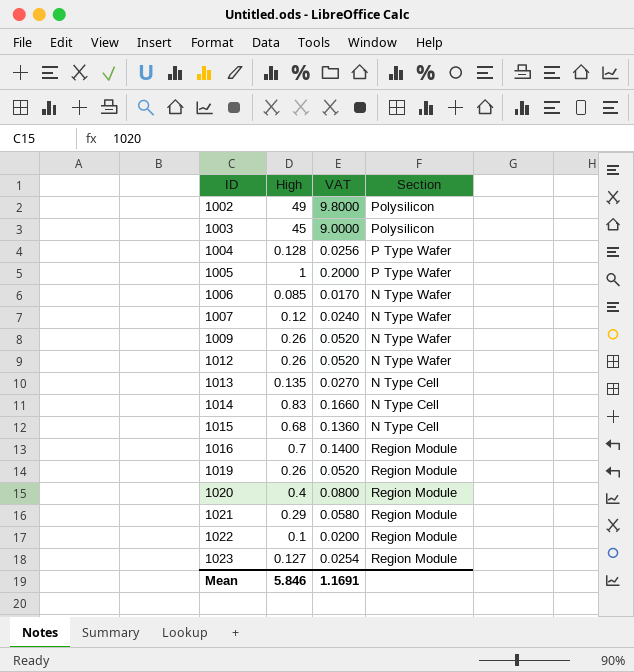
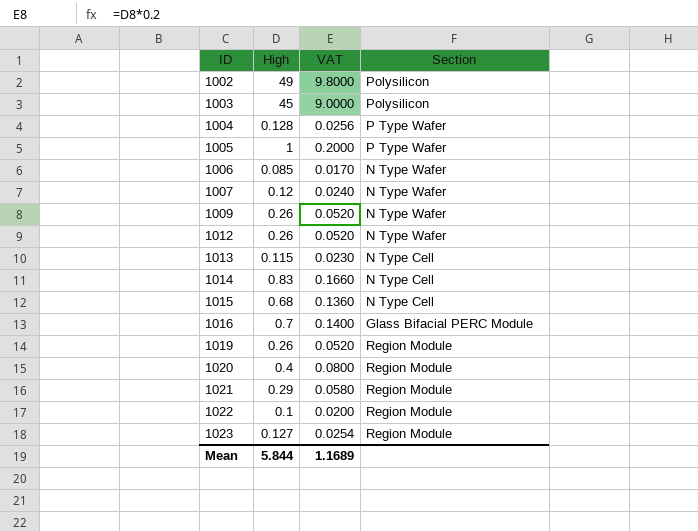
1013 | High: 0.135 -> 0.115
1013 | VAT: 0.0270 -> 0.0230
1016 | Section: Region Module -> Glass Bifacial PERC Module
Mean | High: 5.846 -> 5.844
Mean | VAT: 1.1691 -> 1.1689

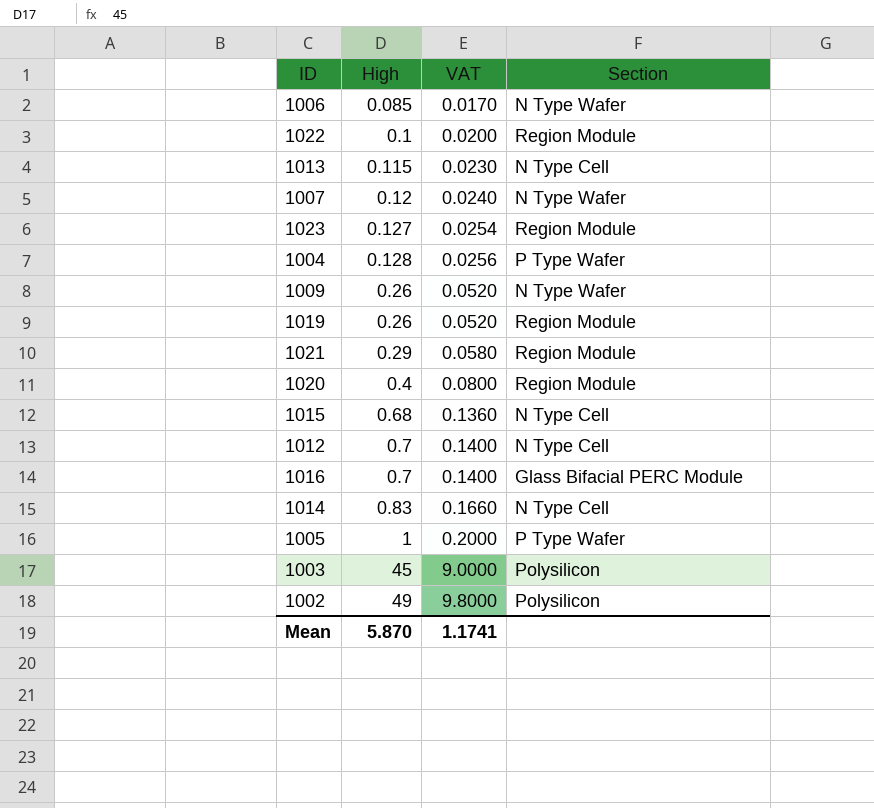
row order: ID ascending -> High ascending
1012 | High: 0.26 -> 0.7
1012 | VAT: 0.0520 -> 0.1400
1012 | Section: N Type Wafer -> N Type Cell
Mean | High: 5.844 -> 5.870
Mean | VAT: 1.1689 -> 1.1741

